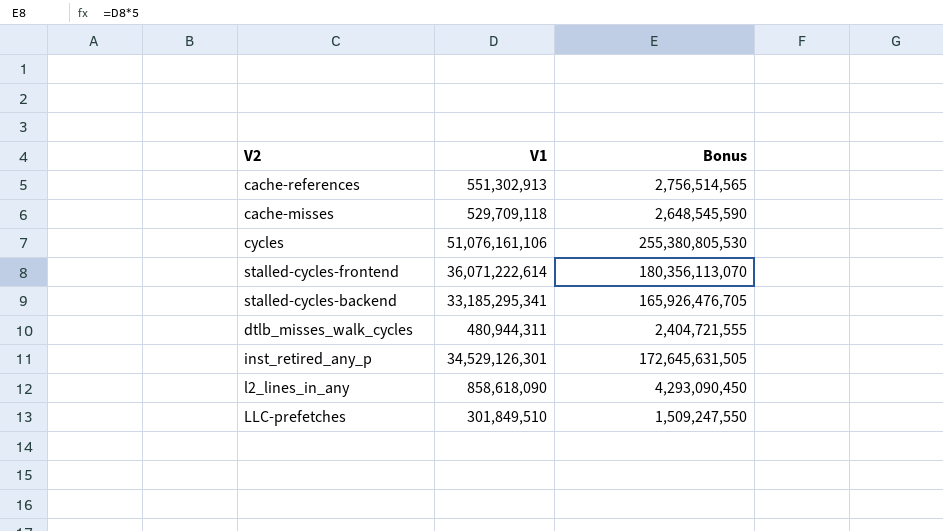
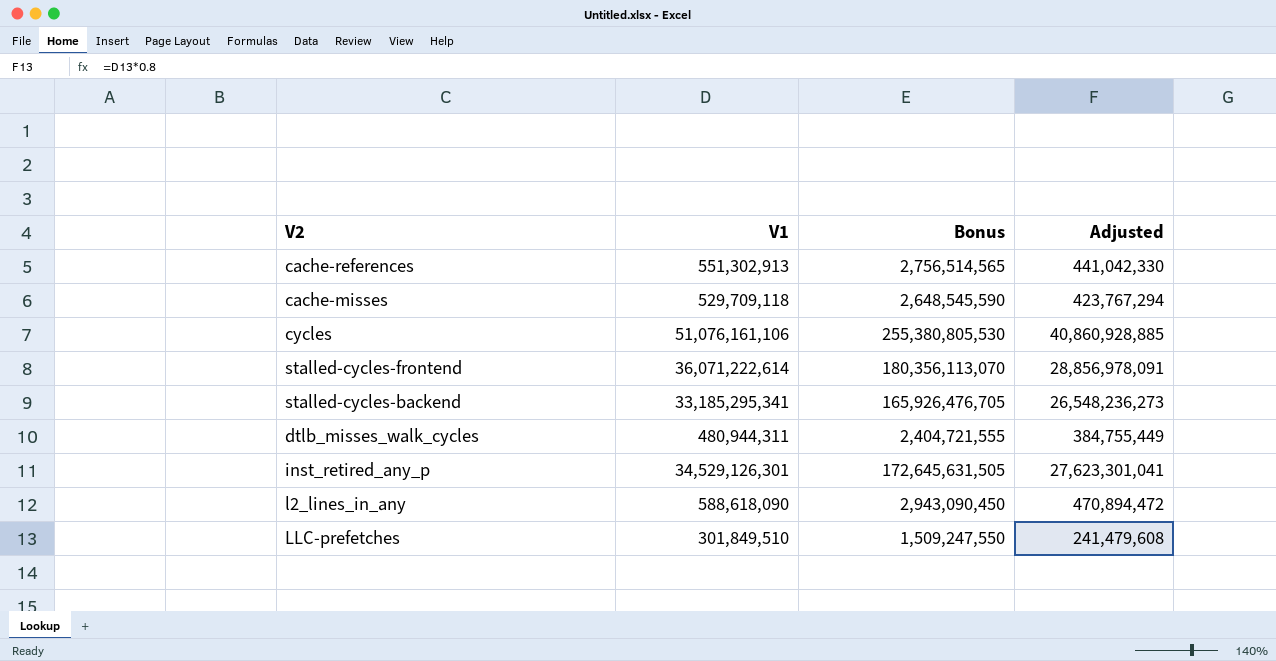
column Adjusted | formula: none -> [V1] * 0.8
l2_lines_in_any | V1: 858,618,090 -> 588,618,090
l2_lines_in_any | Bonus: 4,293,090,450 -> 2,943,090,450

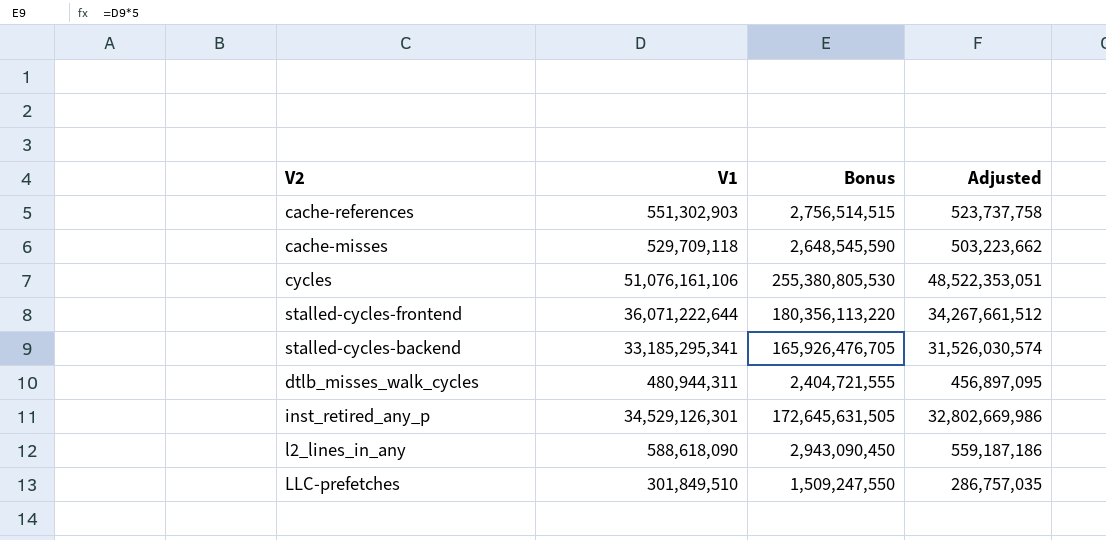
column Adjusted | formula: [V1] * 0.8 -> [V1] * 0.95
cache-references | V1: 551,302,913 -> 551,302,903
cache-references | Bonus: 2,756,514,565 -> 2,756,514,515
stalled-cycles-frontend | V1: 36,071,222,614 -> 36,071,222,644
stalled-cycles-frontend | Bonus: 180,356,113,070 -> 180,356,113,220

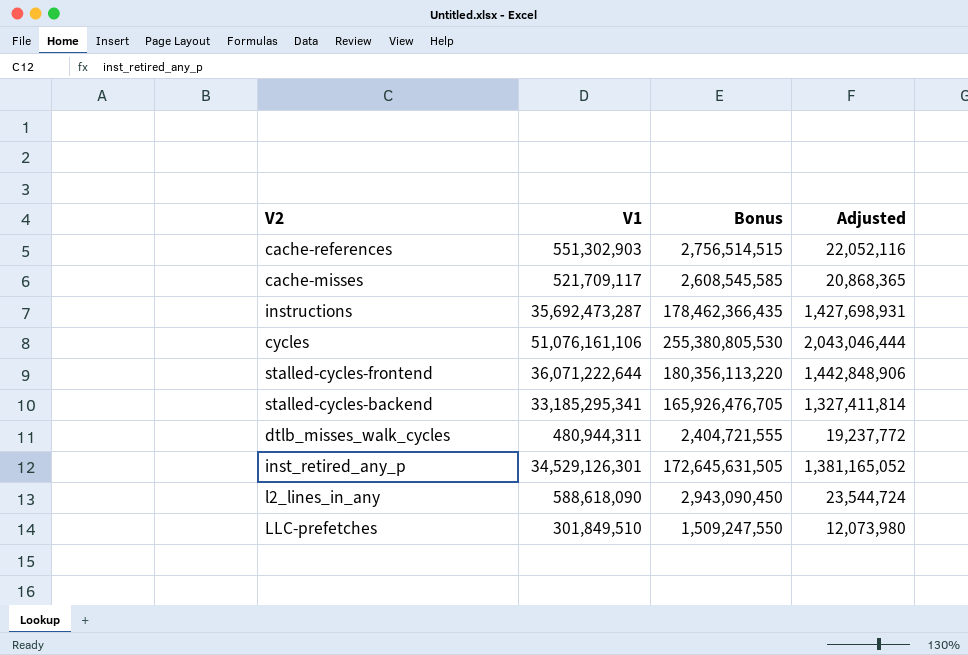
column Adjusted | formula: [V1] * 0.95 -> [V1] * 0.04
cache-misses | V1: 529,709,118 -> 521,709,117
cache-misses | Bonus: 2,648,545,590 -> 2,608,545,585
row instructions: none -> 35,692,473,287 | 178,462,366,435 | 1,427,698,931

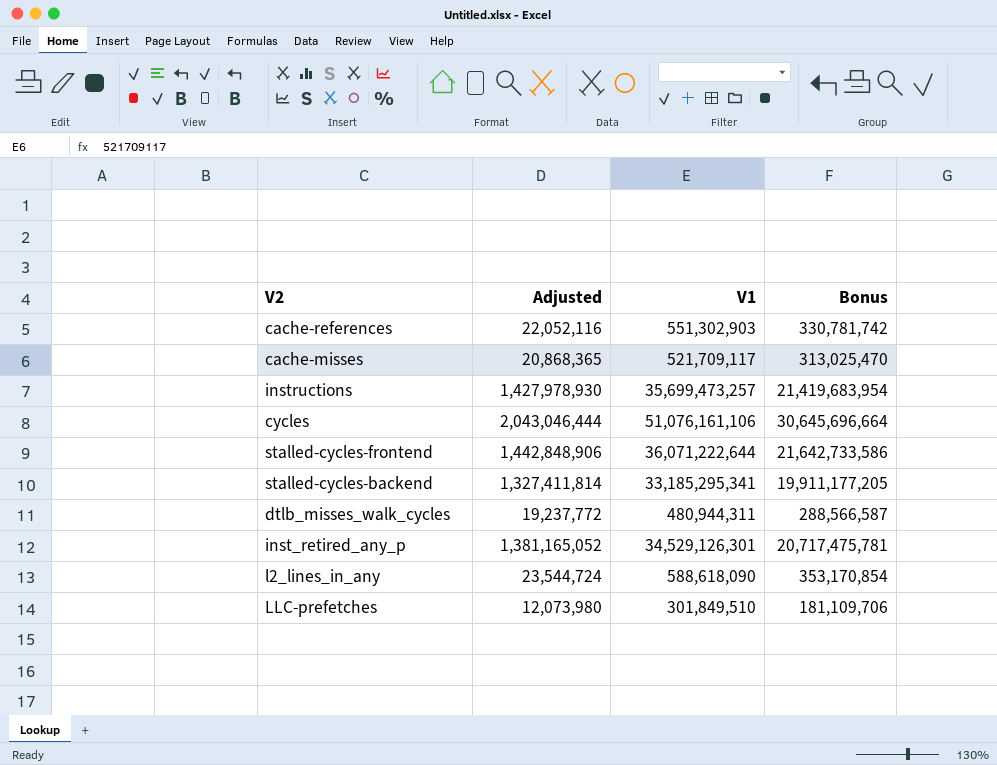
column Adjusted | position: 4 -> 2
column Bonus | formula: [V1] * 5 -> [V1] * 0.6
instructions | Adjusted: 1,427,698,931 -> 1,427,978,930
instructions | V1: 35,692,473,287 -> 35,699,473,257

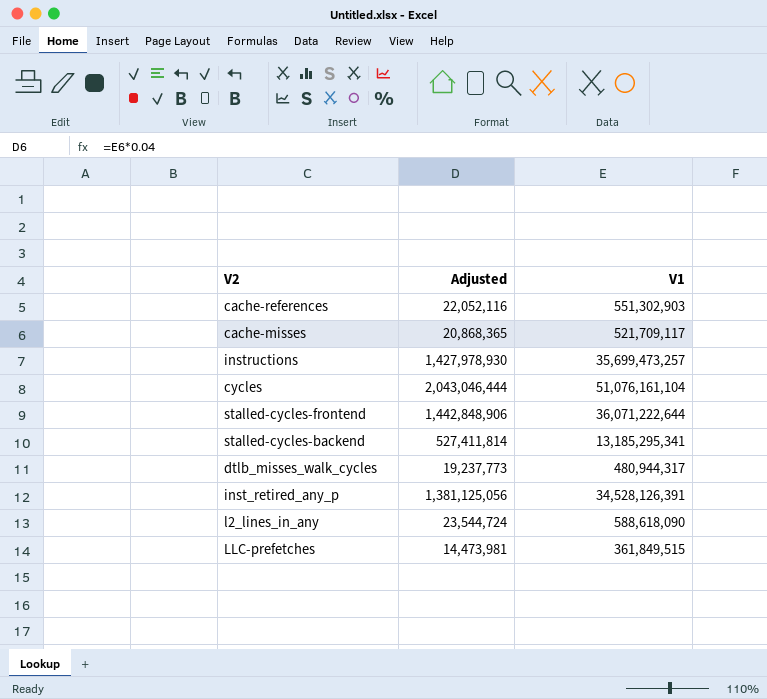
column Bonus | formula: [V1] * 0.6 -> none
cycles | V1: 51,076,161,106 -> 51,076,161,104
stalled-cycles-backend | Adjusted: 1,327,411,814 -> 527,411,814
stalled-cycles-backend | V1: 33,185,295,341 -> 13,185,295,341
dtlb_misses_walk_cycles | Adjusted: 19,237,772 -> 19,237,773
dtlb_misses_walk_cycles | V1: 480,944,311 -> 480,944,317
inst_retired_any_p | Adjusted: 1,381,165,052 -> 1,381,125,056
inst_retired_any_p | V1: 34,529,126,301 -> 34,528,126,391
LLC-prefetches | Adjusted: 12,073,980 -> 14,473,981
LLC-prefetches | V1: 301,849,510 -> 361,849,515

